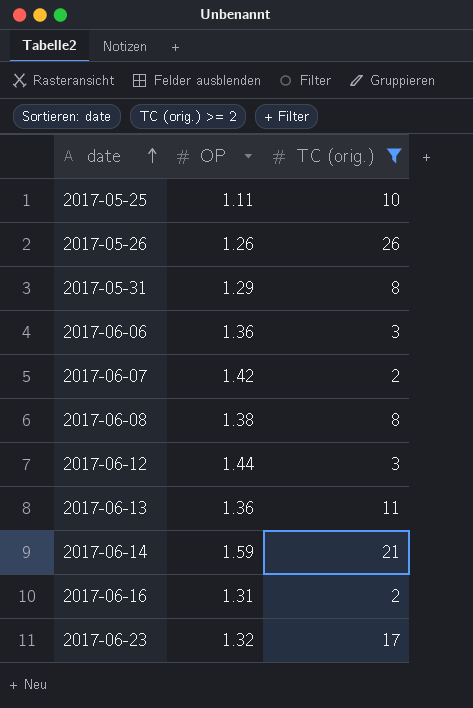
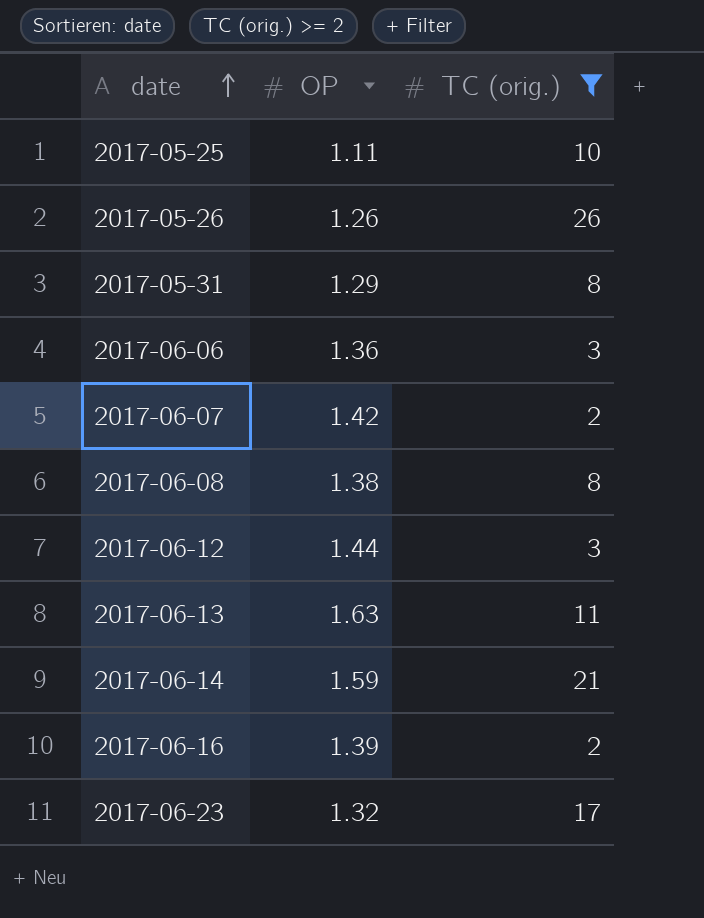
2017-06-13 | OP: 1.36 -> 1.63
2017-06-16 | OP: 1.31 -> 1.39

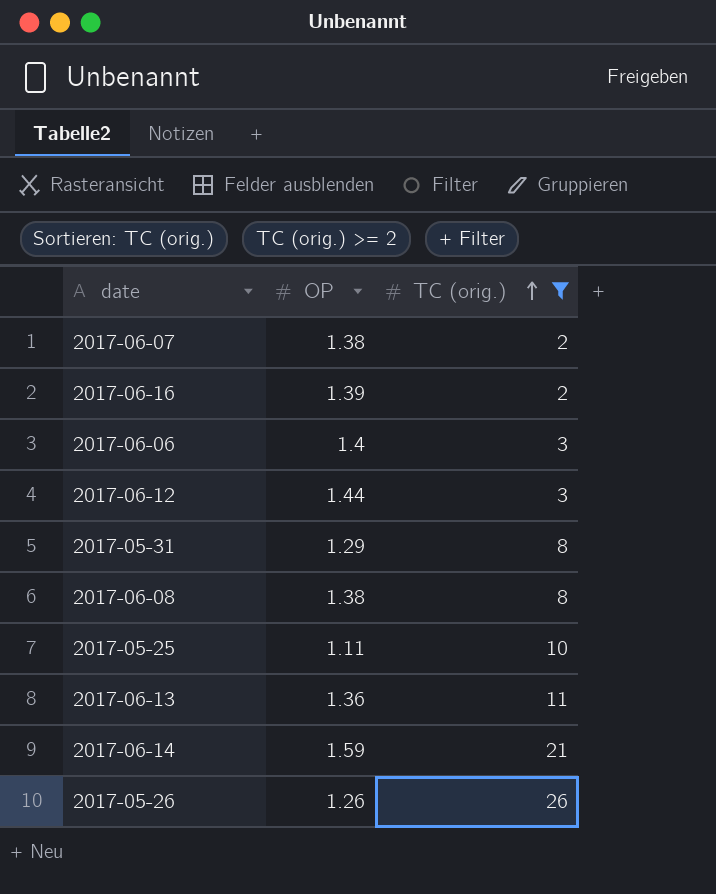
row order: date ascending -> TC (orig.) ascending
row 2017-06-23: 1.32 | 17 -> none
2017-06-07 | OP: 1.42 -> 1.38
2017-06-06 | OP: 1.36 -> 1.4
2017-06-13 | OP: 1.63 -> 1.36

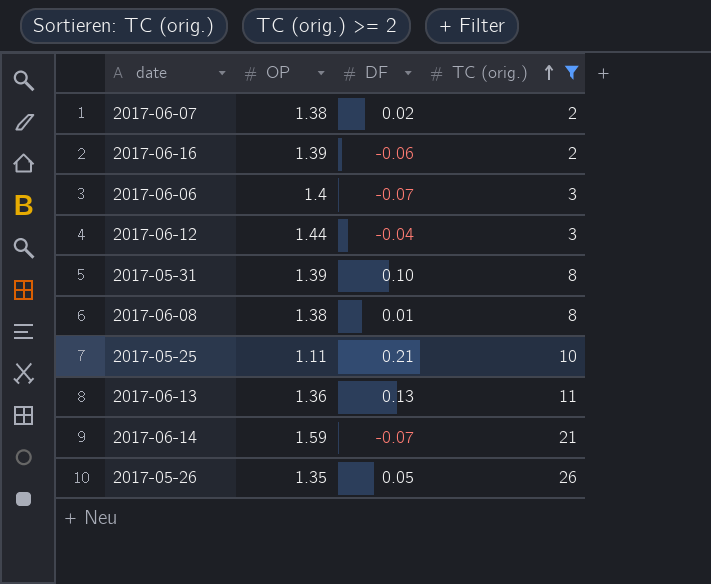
column DF | position: none -> 3
2017-05-31 | OP: 1.29 -> 1.39
2017-05-26 | OP: 1.26 -> 1.35

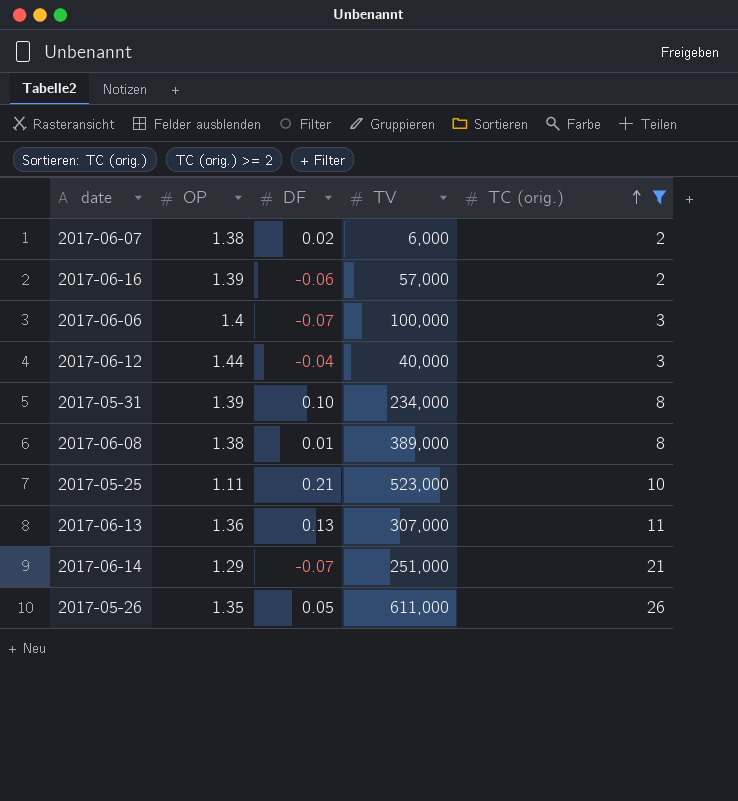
column TV | position: none -> 4
2017-06-14 | OP: 1.59 -> 1.29

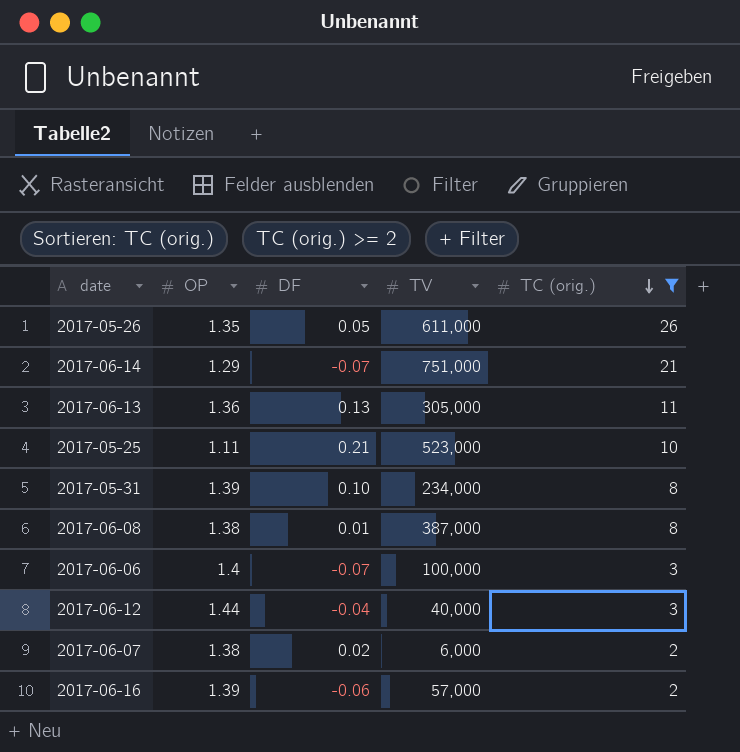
row order: TC (orig.) ascending -> TC (orig.) descending
2017-06-14 | TV: 251,000 -> 751,000
2017-06-13 | TV: 307,000 -> 305,000
2017-06-08 | TV: 389,000 -> 387,000

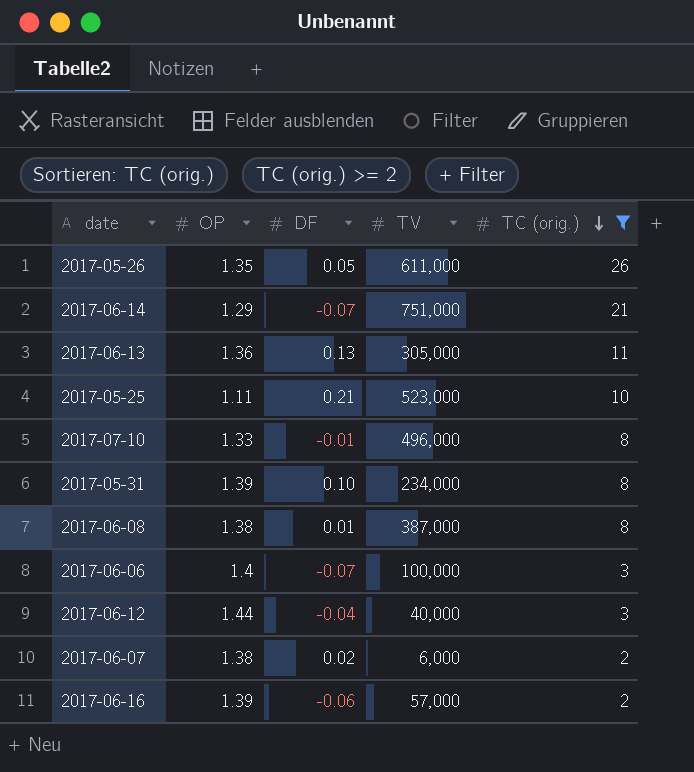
row 2017-07-10: none -> 1.33 | -0.01 | 496,000 | 8

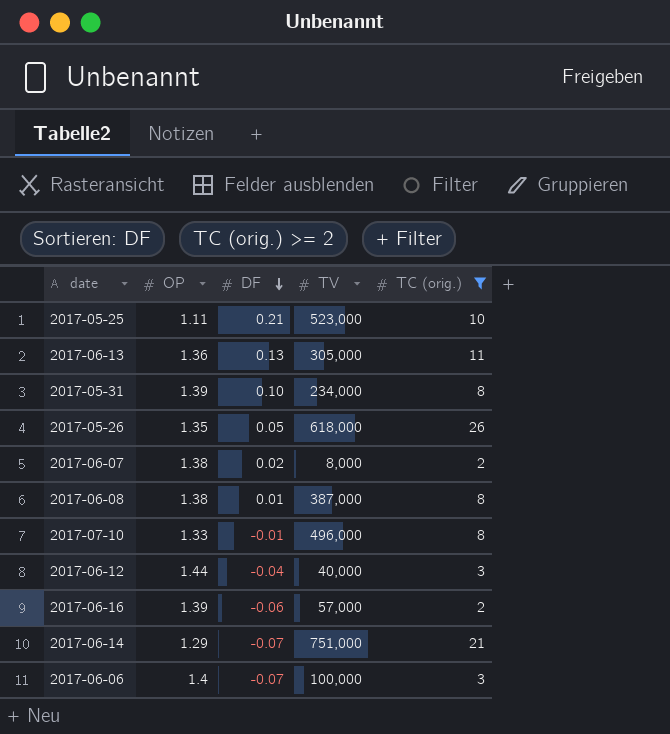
row order: TC (orig.) descending -> DF descending
2017-05-26 | TV: 611,000 -> 618,000
2017-06-07 | TV: 6,000 -> 8,000

